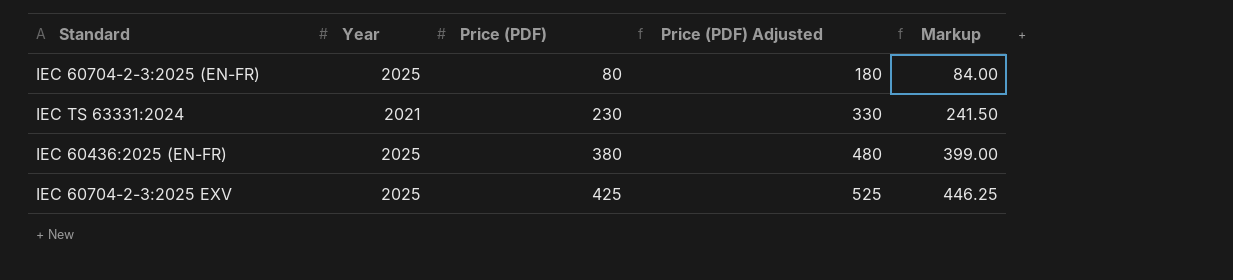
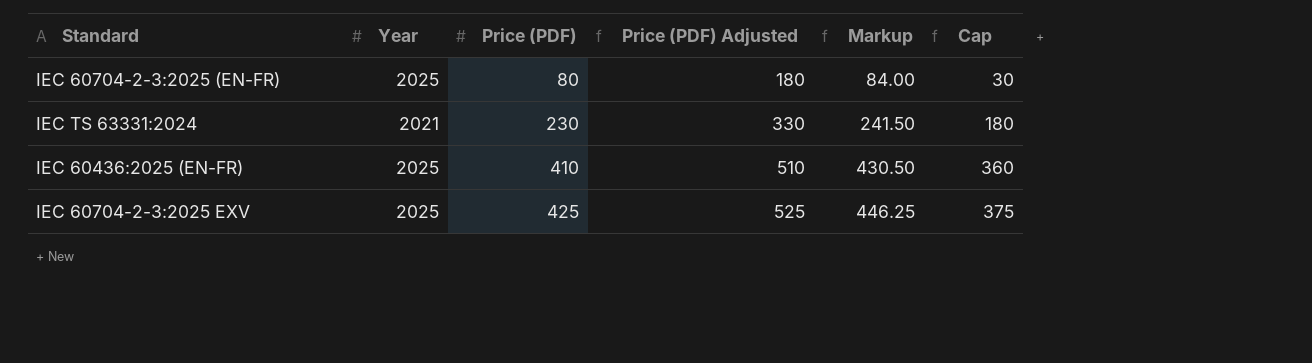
column Cap | formula: none -> [Price (PDF)] - 50
IEC 60436:2025 (EN-FR) | Price (PDF): 380 -> 410
IEC 60436:2025 (EN-FR) | Price (PDF) Adjusted: 480 -> 510
IEC 60436:2025 (EN-FR) | Markup: 399.00 -> 430.50

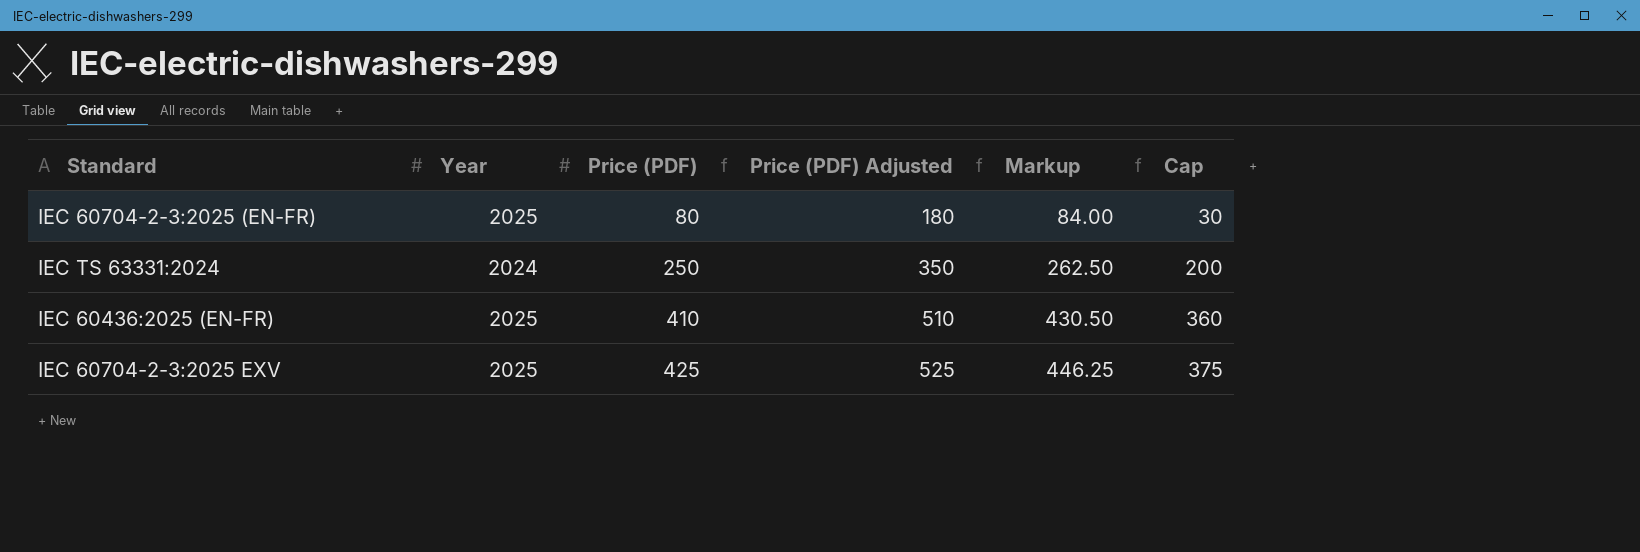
IEC TS 63331:2024 | Year: 2021 -> 2024
IEC TS 63331:2024 | Price (PDF): 230 -> 250
IEC TS 63331:2024 | Price (PDF) Adjusted: 330 -> 350
IEC TS 63331:2024 | Markup: 241.50 -> 262.50
IEC TS 63331:2024 | Cap: 180 -> 200

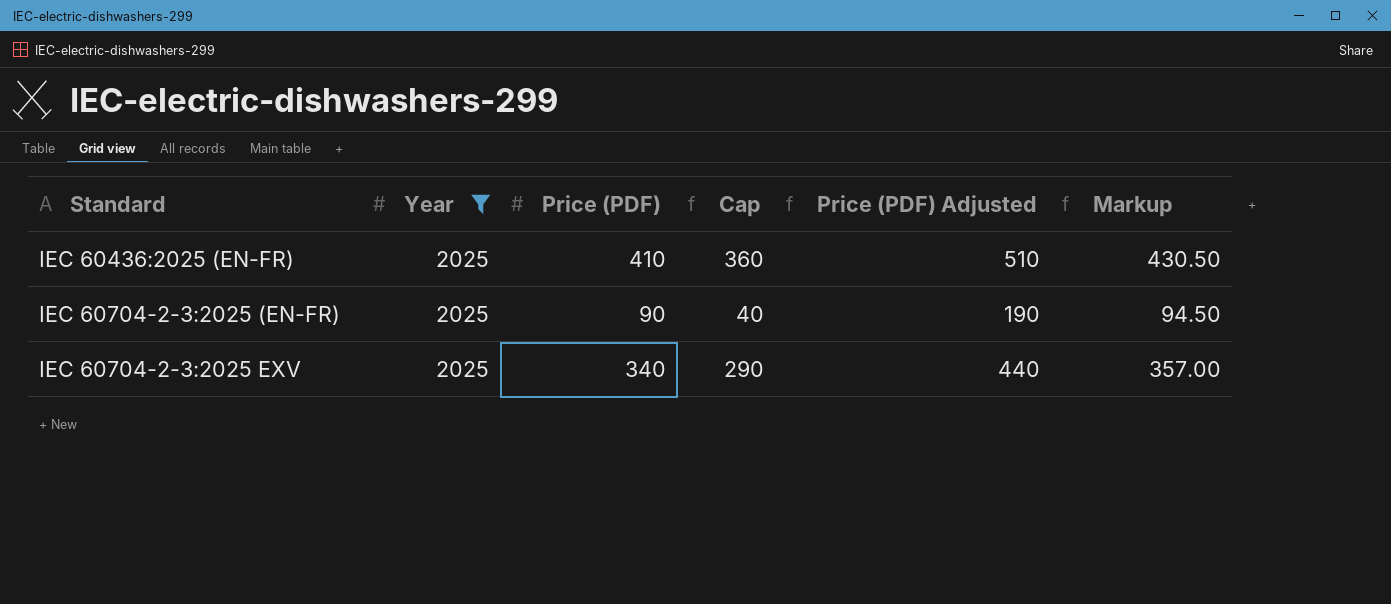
filter: none -> Year = 2025
row order: Price (PDF) ascending -> Standard ascending
column Cap | position: 6 -> 4
IEC 60704-2-3:2025 (EN-FR) | Price (PDF): 80 -> 90
IEC 60704-2-3:2025 (EN-FR) | Cap: 30 -> 40
IEC 60704-2-3:2025 (EN-FR) | Price (PDF) Adjusted: 180 -> 190
IEC 60704-2-3:2025 (EN-FR) | Markup: 84.00 -> 94.50
IEC 60704-2-3:2025 EXV | Price (PDF): 425 -> 340
IEC 60704-2-3:2025 EXV | Cap: 375 -> 290
IEC 60704-2-3:2025 EXV | Price (PDF) Adjusted: 525 -> 440
IEC 60704-2-3:2025 EXV | Markup: 446.25 -> 357.00

